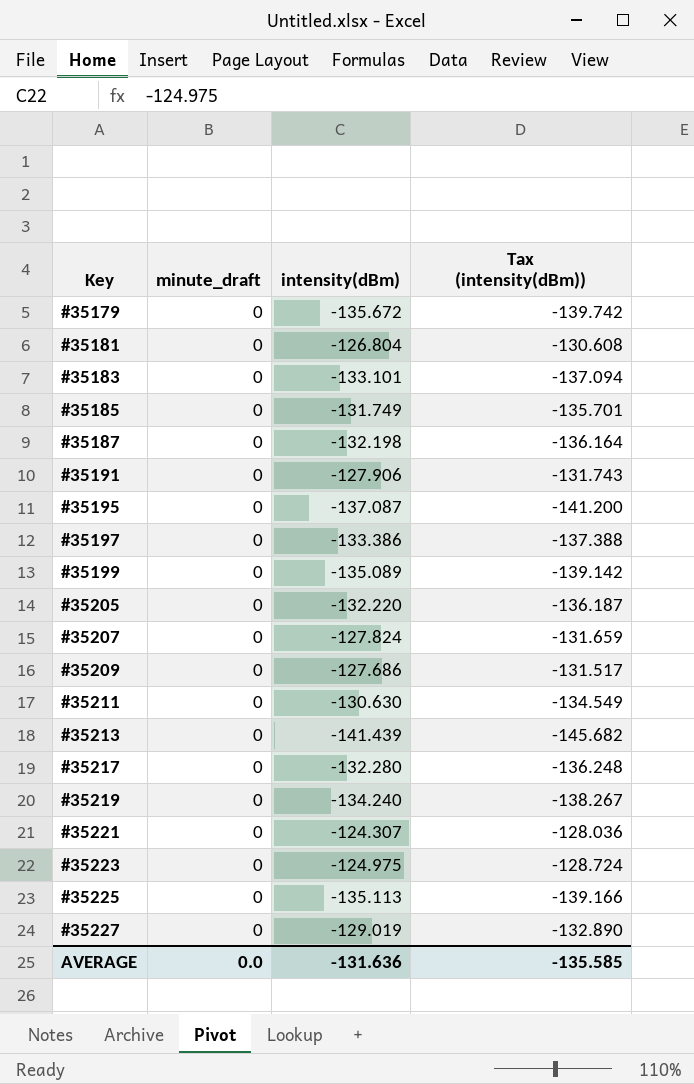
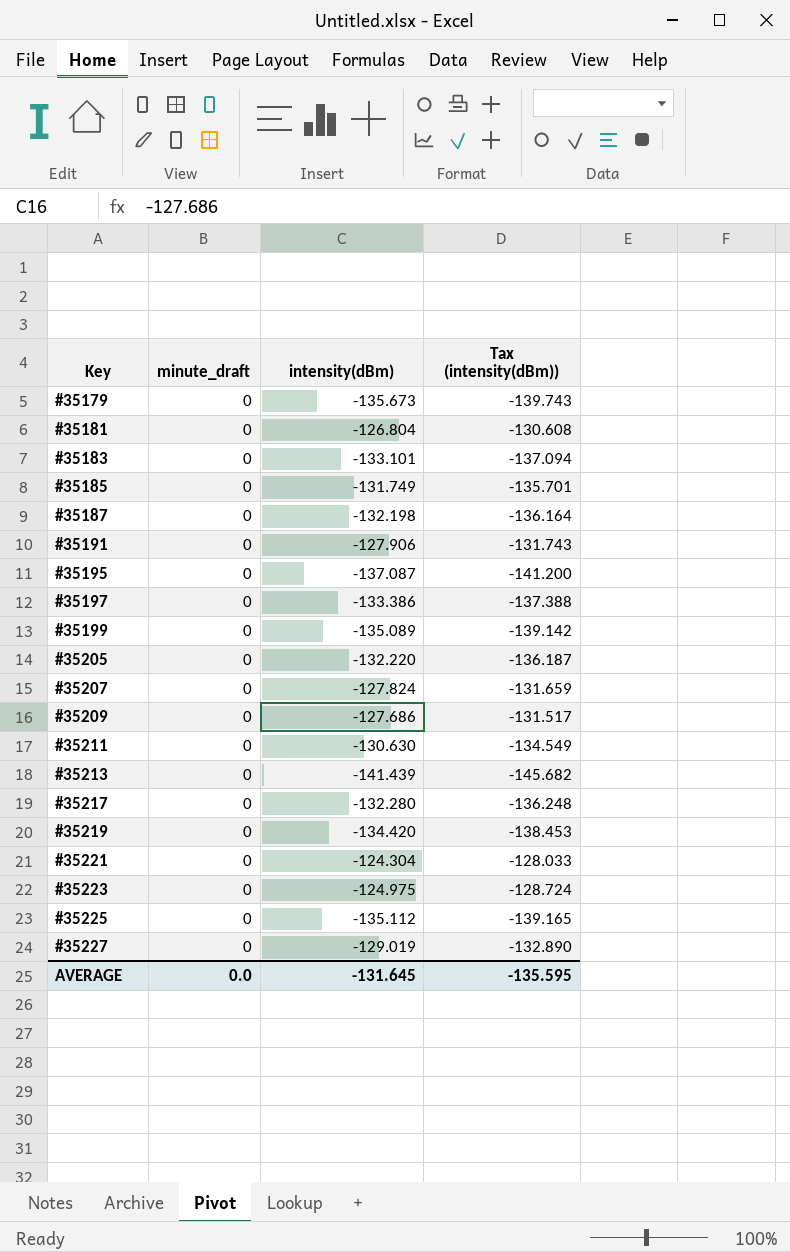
#35179 | intensity(dBm): -135.672 -> -135.673
#35179 | Tax (intensity(dBm)): -139.742 -> -139.743
#35219 | intensity(dBm): -134.240 -> -134.420
#35219 | Tax (intensity(dBm)): -138.267 -> -138.453
#35221 | intensity(dBm): -124.307 -> -124.304
#35221 | Tax (intensity(dBm)): -128.036 -> -128.033
#35225 | intensity(dBm): -135.113 -> -135.112
#35225 | Tax (intensity(dBm)): -139.166 -> -139.165
AVERAGE | intensity(dBm): -131.636 -> -131.645
AVERAGE | Tax (intensity(dBm)): -135.585 -> -135.595

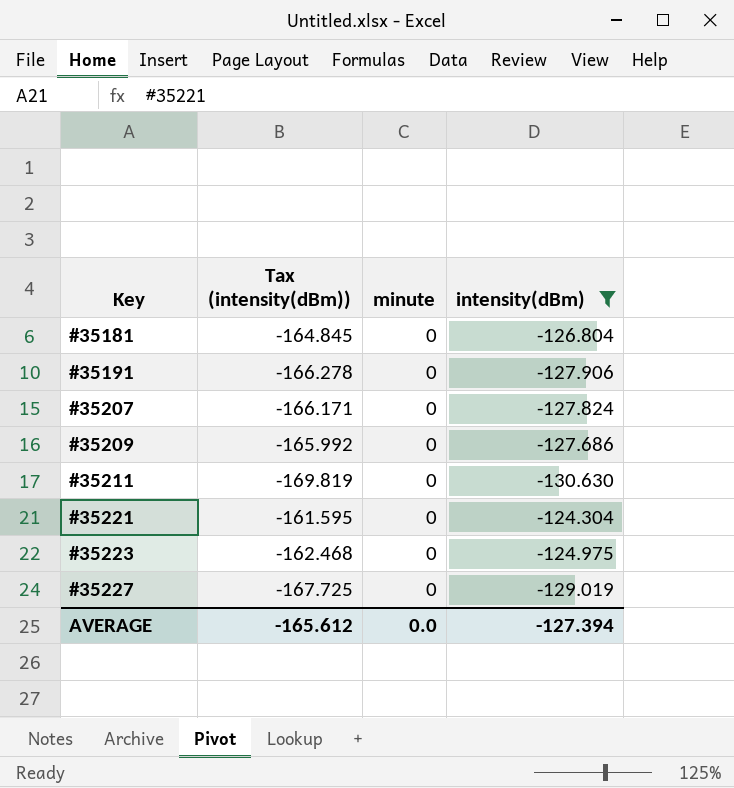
filter: none -> intensity(dBm) >= -130.630
column Tax (intensity(dBm)) | formula: [intensity(dBm)] * 1.03 -> [intensity(dBm)] * 1.3
column Tax (intensity(dBm)) | position: 4 -> 2
column name: minute_draft -> minute
AVERAGE | Tax (intensity(dBm)): -135.595 -> -165.612
AVERAGE | intensity(dBm): -131.645 -> -127.394

